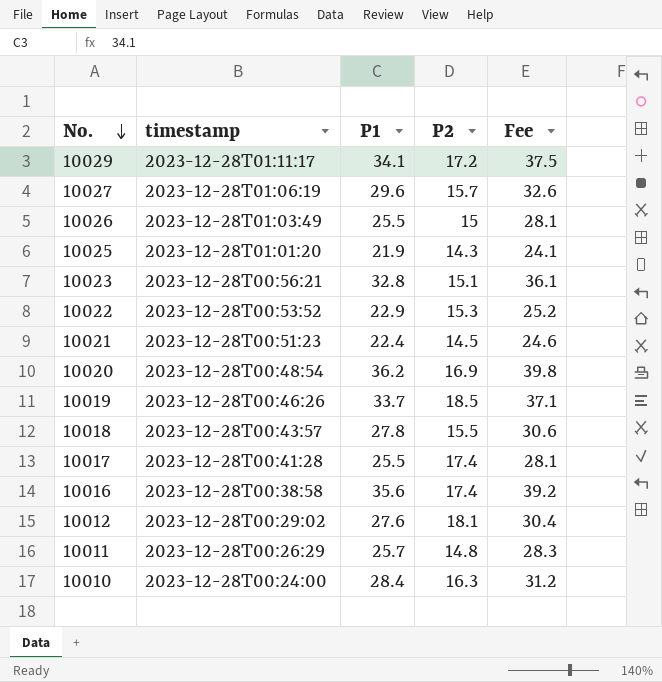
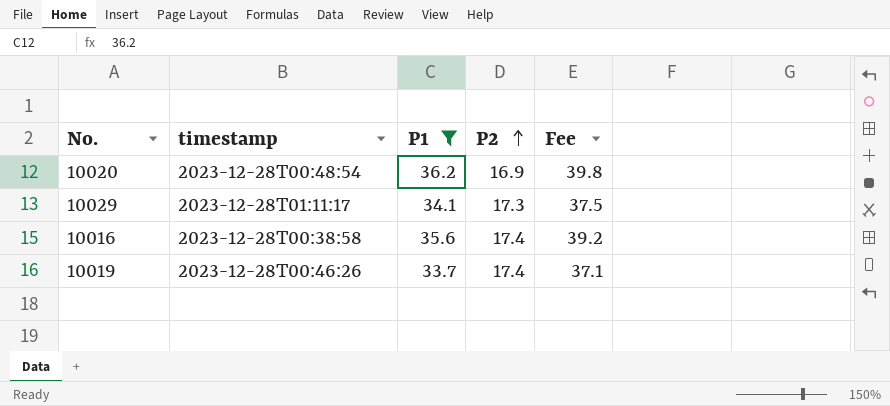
filter: none -> P1 >= 33.7
row order: No. descending -> P2 ascending
10029 | P2: 17.2 -> 17.3
10019 | P2: 18.5 -> 17.4

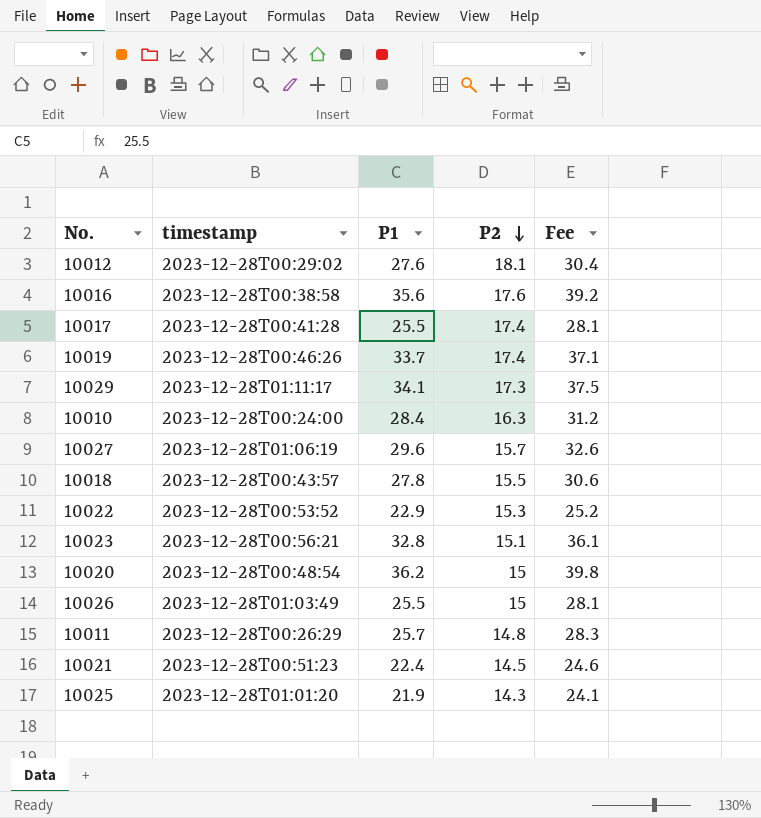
filter: P1 >= 33.7 -> none
row order: P2 ascending -> P2 descending
10016 | P2: 17.4 -> 17.6
10020 | P2: 16.9 -> 15

